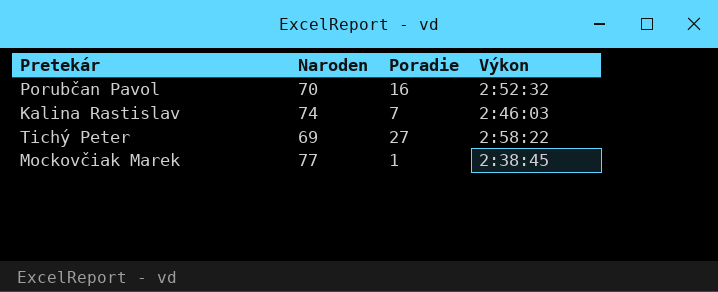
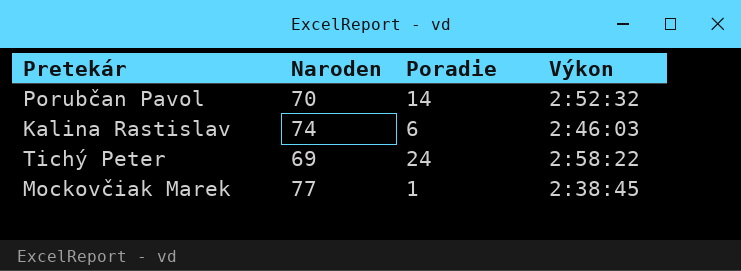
Porubčan Pavol | Poradie: 16 -> 14
Kalina Rastislav | Poradie: 7 -> 6
Tichý Peter | Poradie: 27 -> 24

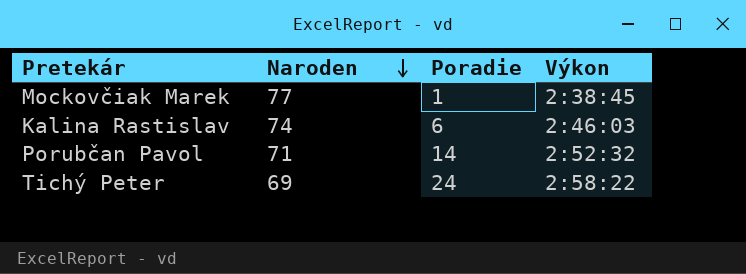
row order: none -> Naroden descending
Porubčan Pavol | Naroden: 70 -> 71

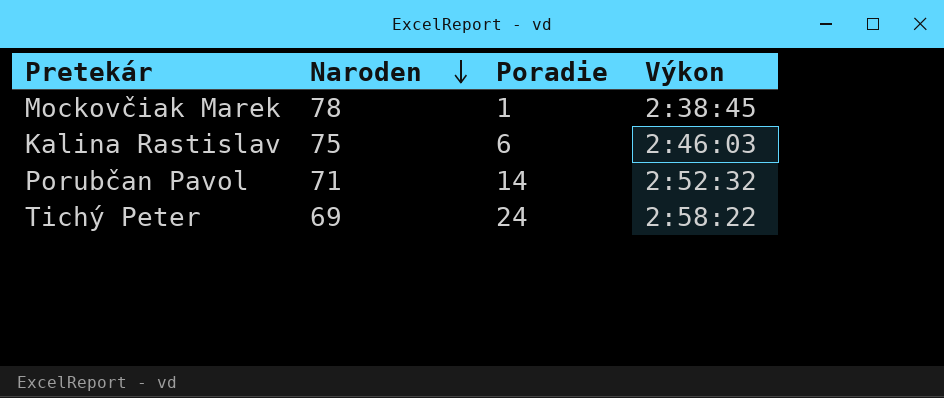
Mockovčiak Marek | Naroden: 77 -> 78
Kalina Rastislav | Naroden: 74 -> 75

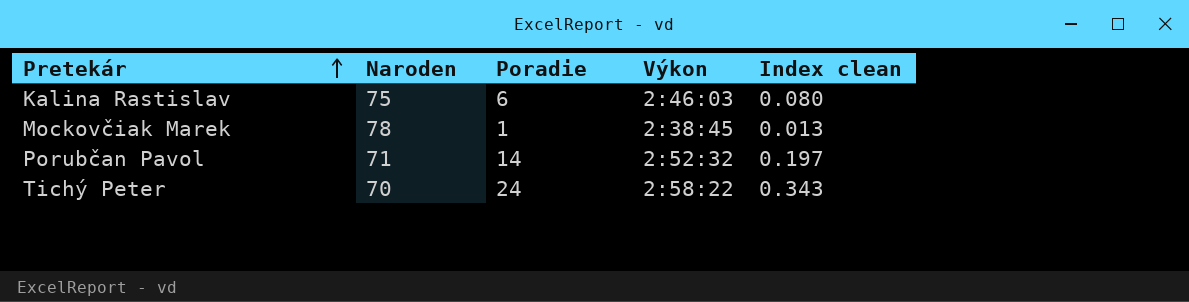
row order: Naroden descending -> Pretekár ascending
column Index clean | formula: none -> [Poradie] / [Naroden]
Tichý Peter | Naroden: 69 -> 70

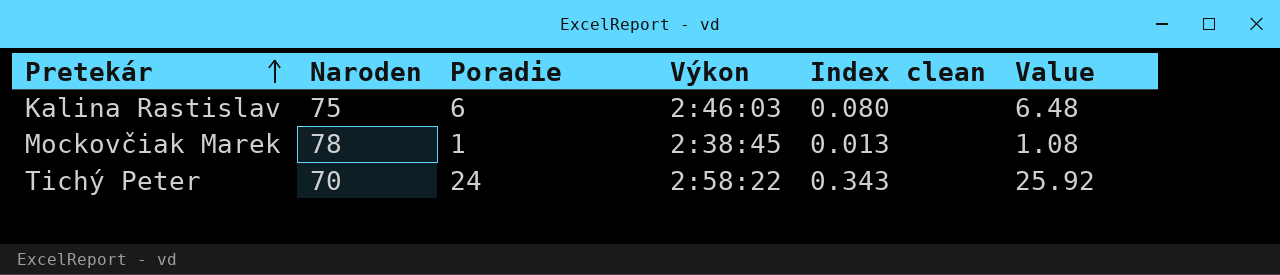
column Value | formula: none -> [Poradie] * 1.08
row Porubčan Pavol: 71 | 14 | 2:52:32 | 0.197 -> none

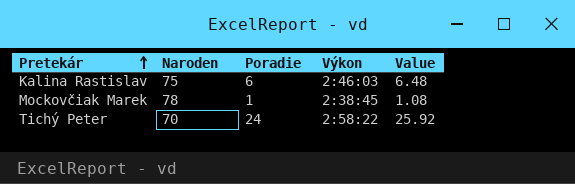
column Index clean | formula: [Poradie] / [Naroden] -> none

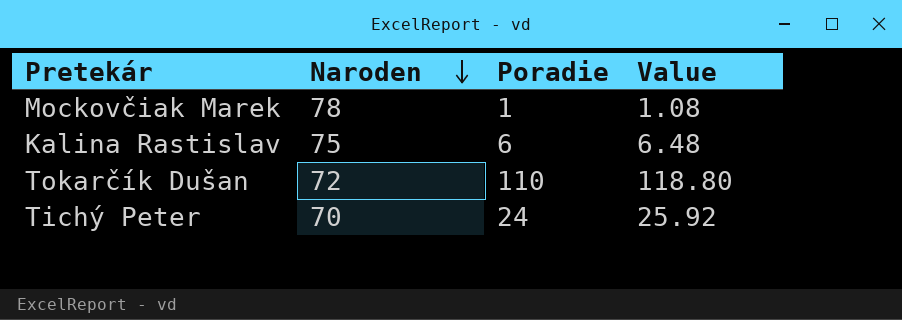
row order: Pretekár ascending -> Naroden descending
column Výkon | position: 4 -> none
row Tokarčík Dušan: none -> 72 | 110 | 118.80

